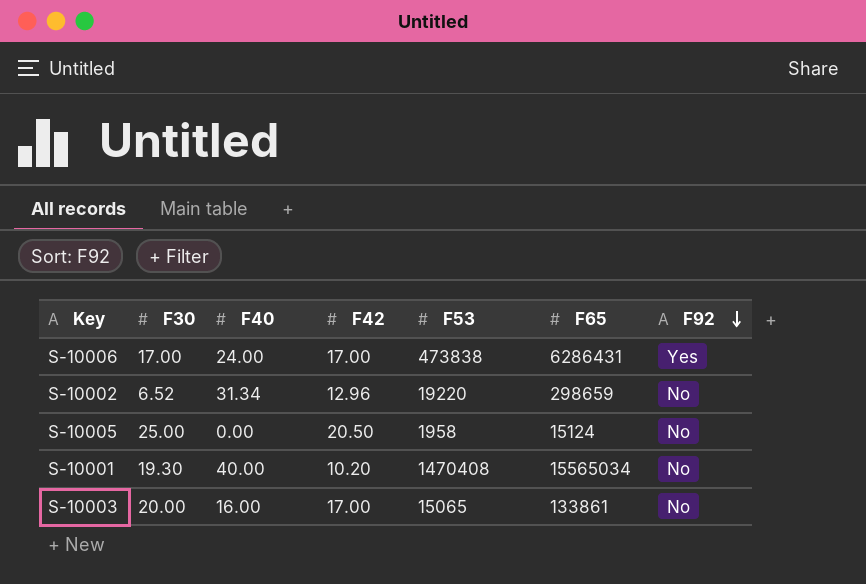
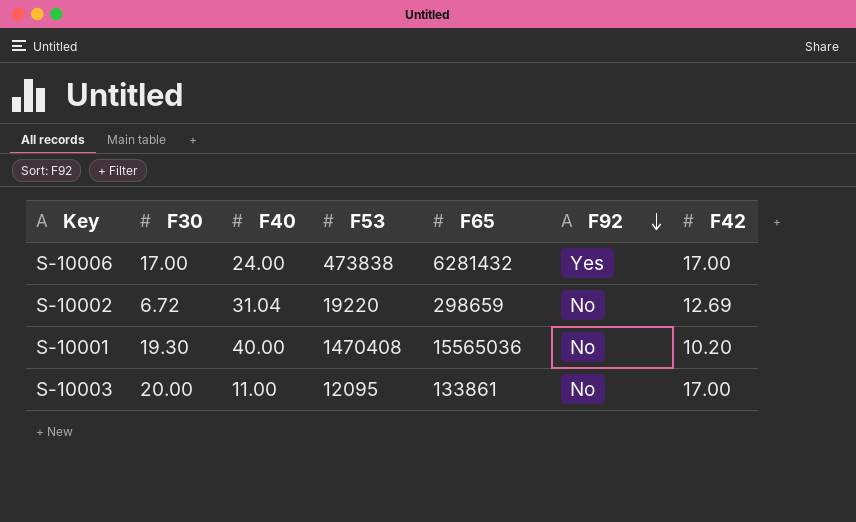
column F42 | position: 4 -> 7
row S-10005: 25.00 | 0.00 | 20.50 | 1958 | 15124 | No -> none
S-10006 | F65: 6286431 -> 6281432
S-10002 | F30: 6.52 -> 6.72
S-10002 | F40: 31.34 -> 31.04
S-10002 | F42: 12.96 -> 12.69
S-10001 | F65: 15565034 -> 15565036
S-10003 | F40: 16.00 -> 11.00
S-10003 | F53: 15065 -> 12095

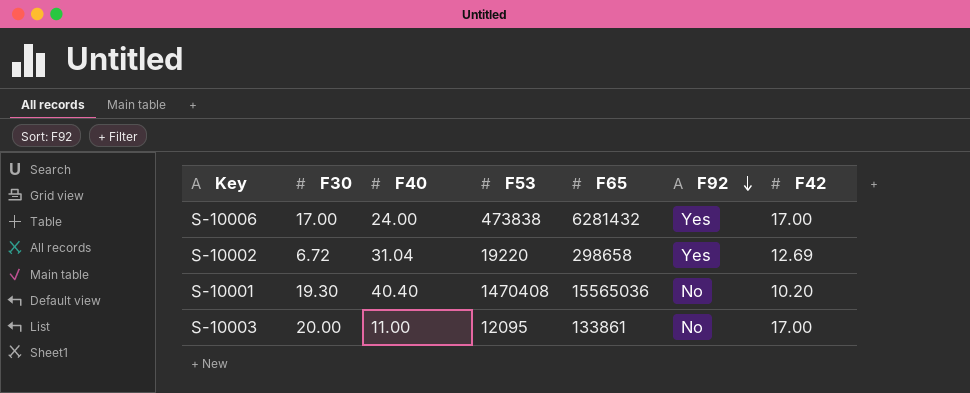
S-10002 | F65: 298659 -> 298658
S-10002 | F92: No -> Yes
S-10001 | F40: 40.00 -> 40.40

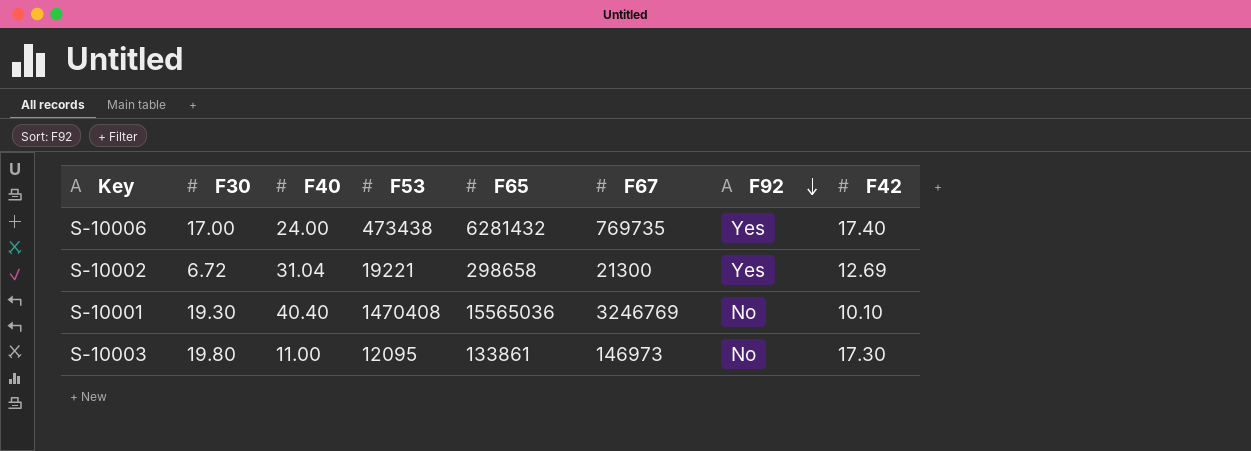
column F67 | position: none -> 6
S-10006 | F53: 473838 -> 473438
S-10006 | F42: 17.00 -> 17.40
S-10002 | F53: 19220 -> 19221
S-10001 | F42: 10.20 -> 10.10
S-10003 | F30: 20.00 -> 19.80
S-10003 | F42: 17.00 -> 17.30

